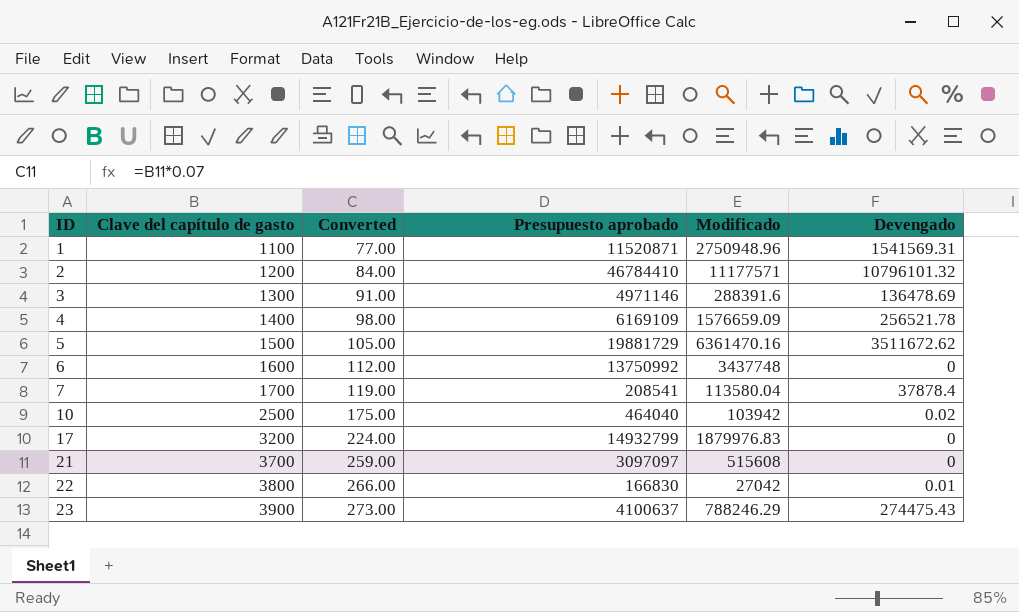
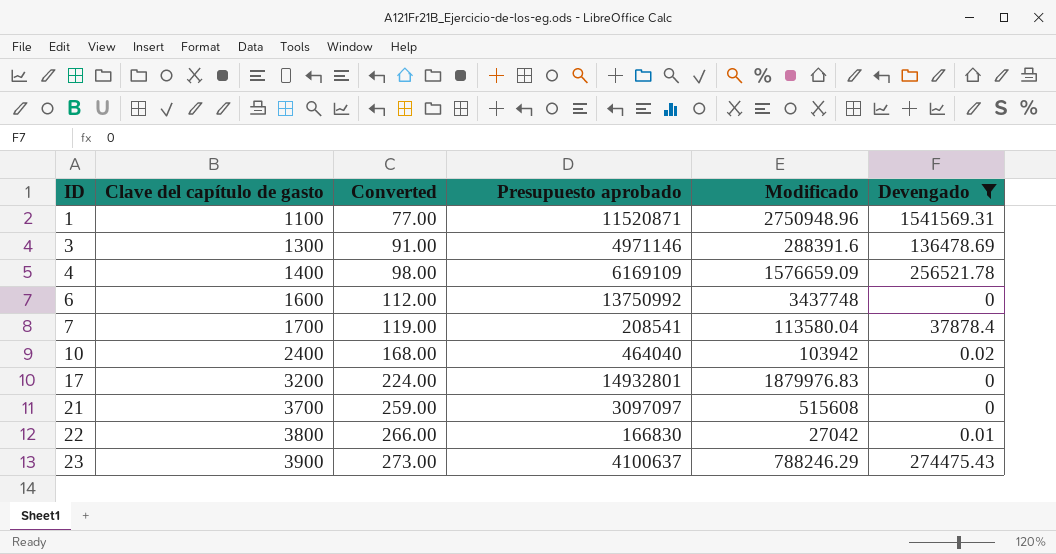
filter: none -> Devengado <= 1541569.31
10 | Clave del capítulo de gasto: 2500 -> 2400
10 | Converted: 175.00 -> 168.00
17 | Presupuesto aprobado: 14932799 -> 14932801

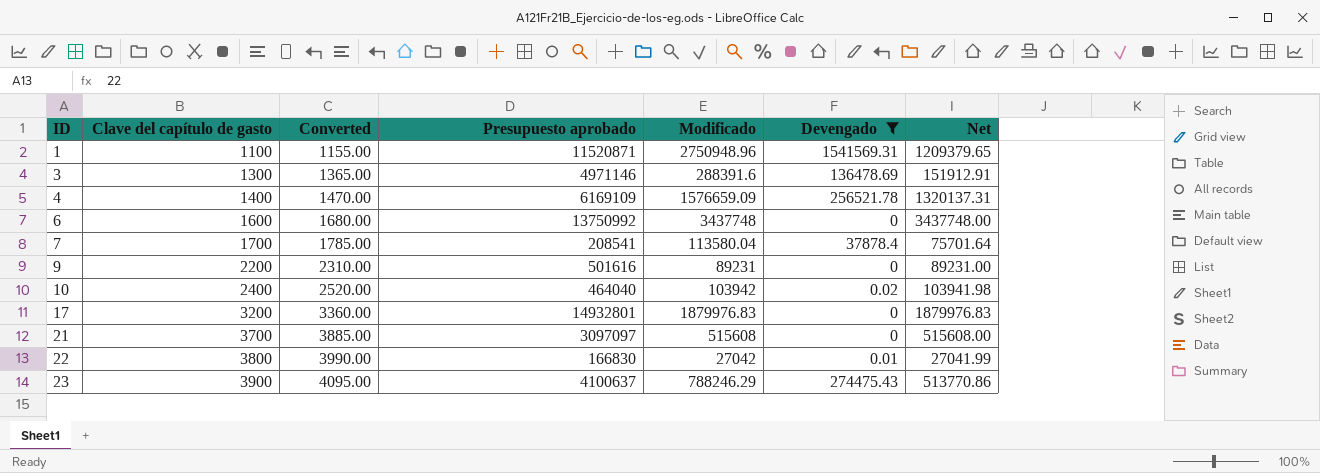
column Converted | formula: [Clave del capítulo de gasto] * 0.07 -> [Clave del capítulo de gasto] * 1.05
column Net | formula: none -> [Modificado] - [Devengado]
row 9: none -> 2200 | 2310.00 | 501616 | 89231 | 0 | 89231.00

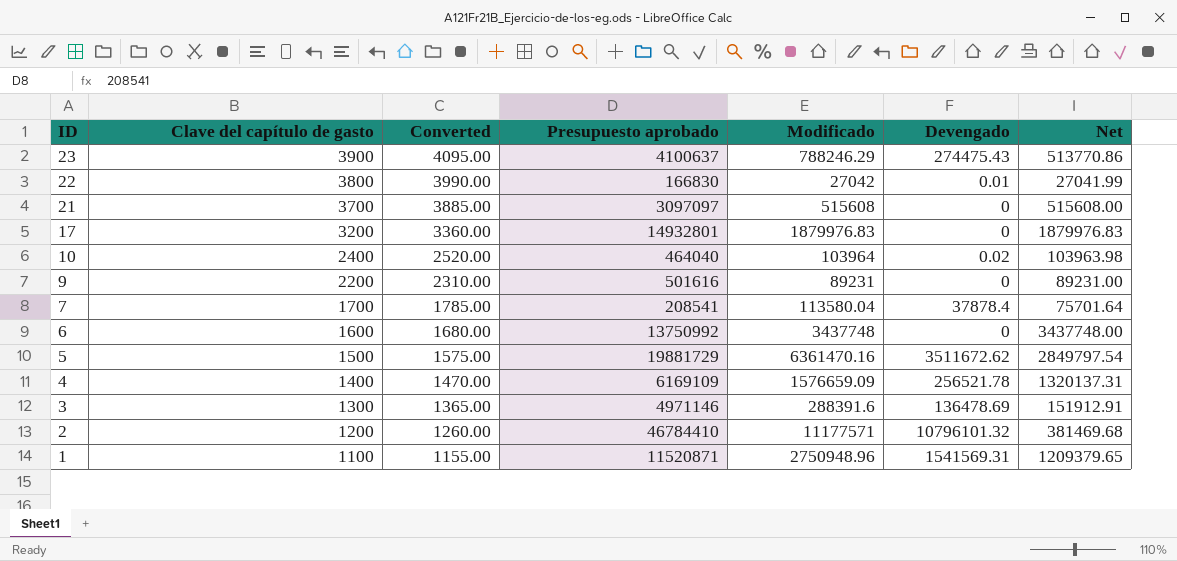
filter: Devengado <= 1541569.31 -> none
row order: ID ascending -> ID descending
10 | Modificado: 103942 -> 103964
10 | Net: 103941.98 -> 103963.98

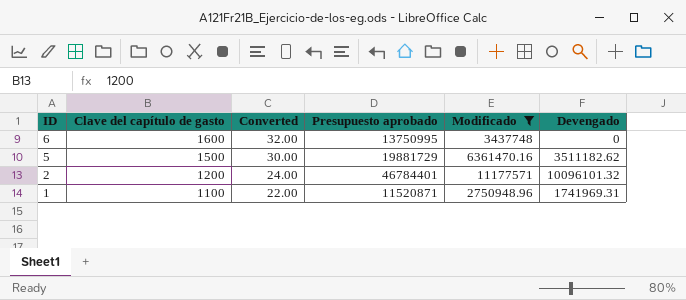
filter: none -> Modificado >= 2750948.96
column Net | formula: [Modificado] - [Devengado] -> none
column Converted | formula: [Clave del capítulo de gasto] * 1.05 -> [Clave del capítulo de gasto] * 0.02
6 | Presupuesto aprobado: 13750992 -> 13750995
5 | Devengado: 3511672.62 -> 3511182.62
2 | Presupuesto aprobado: 46784410 -> 46784401
2 | Devengado: 10796101.32 -> 10096101.32
1 | Devengado: 1541569.31 -> 1741969.31

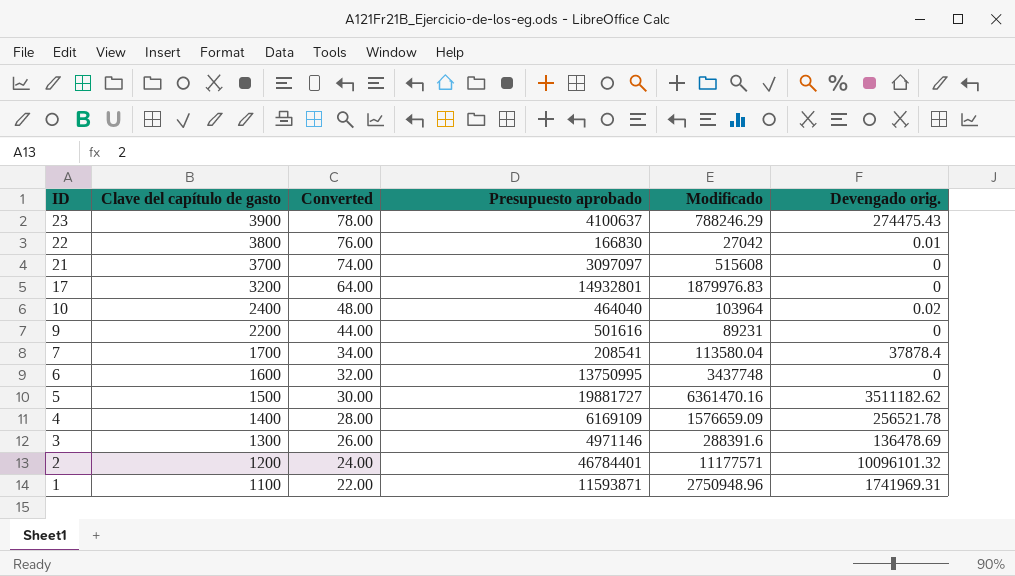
filter: Modificado >= 2750948.96 -> none
column name: Devengado -> Devengado orig.
5 | Presupuesto aprobado: 19881729 -> 19881727
1 | Presupuesto aprobado: 11520871 -> 11593871

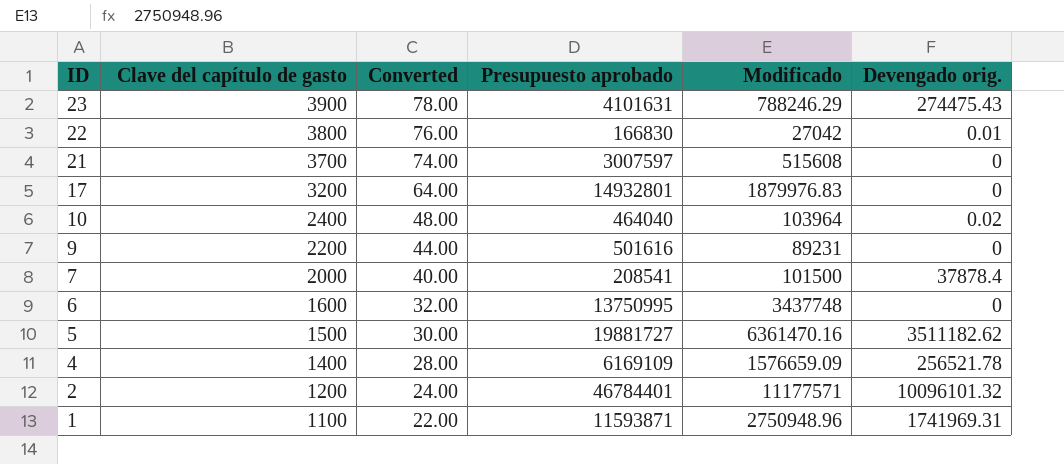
row 3: 1300 | 26.00 | 4971146 | 288391.6 | 136478.69 -> none
23 | Presupuesto aprobado: 4100637 -> 4101631
21 | Presupuesto aprobado: 3097097 -> 3007597
7 | Clave del capítulo de gasto: 1700 -> 2000
7 | Converted: 34.00 -> 40.00
7 | Modificado: 113580.04 -> 101500

